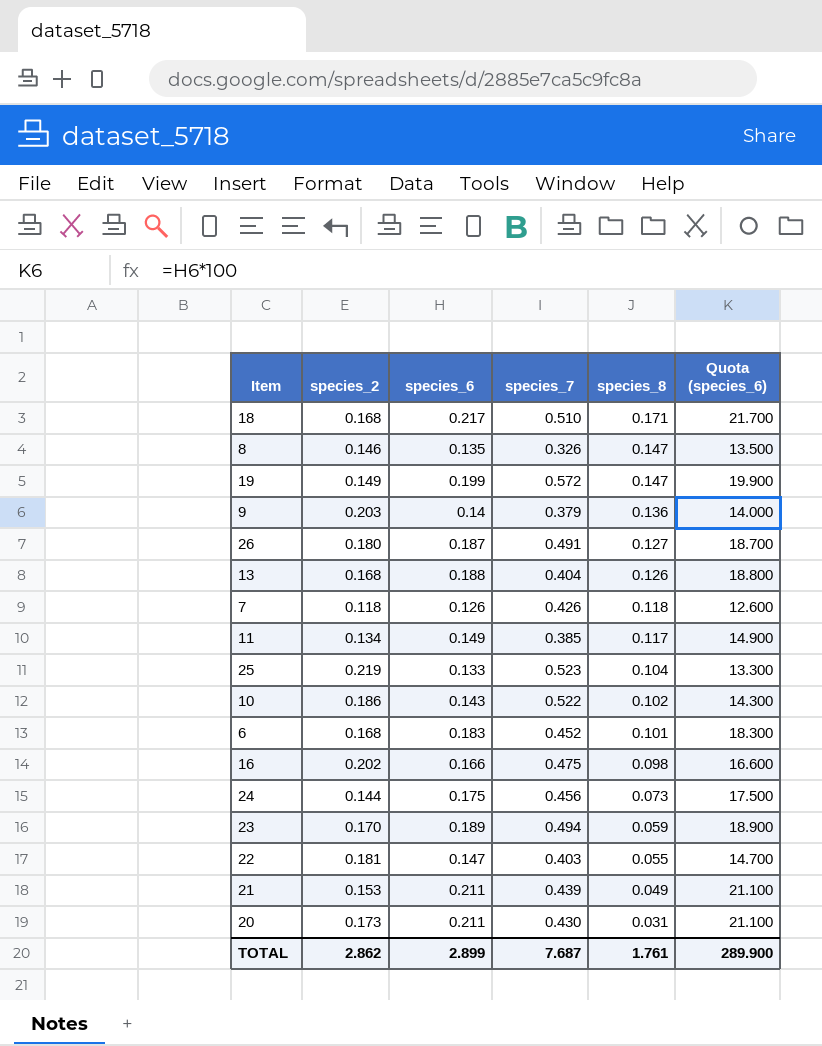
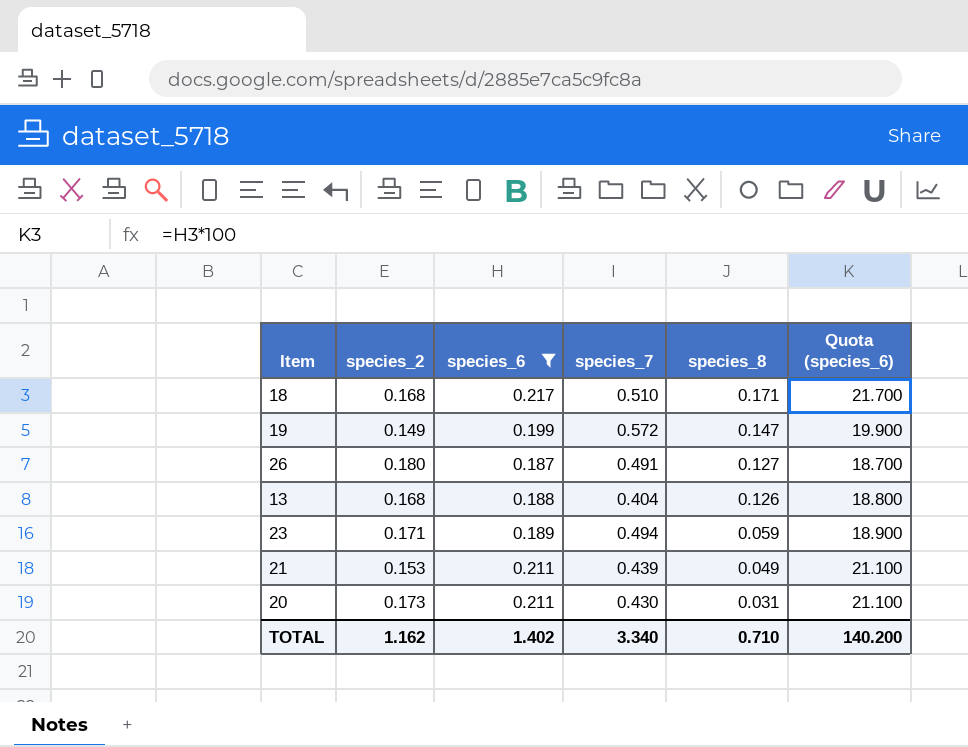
filter: none -> species_6 >= 0.187
23 | species_2: 0.170 -> 0.171
TOTAL | species_2: 2.862 -> 1.162
TOTAL | species_6: 2.899 -> 1.402
TOTAL | species_7: 7.687 -> 3.340
TOTAL | species_8: 1.761 -> 0.710
TOTAL | Quota (species_6): 289.900 -> 140.200

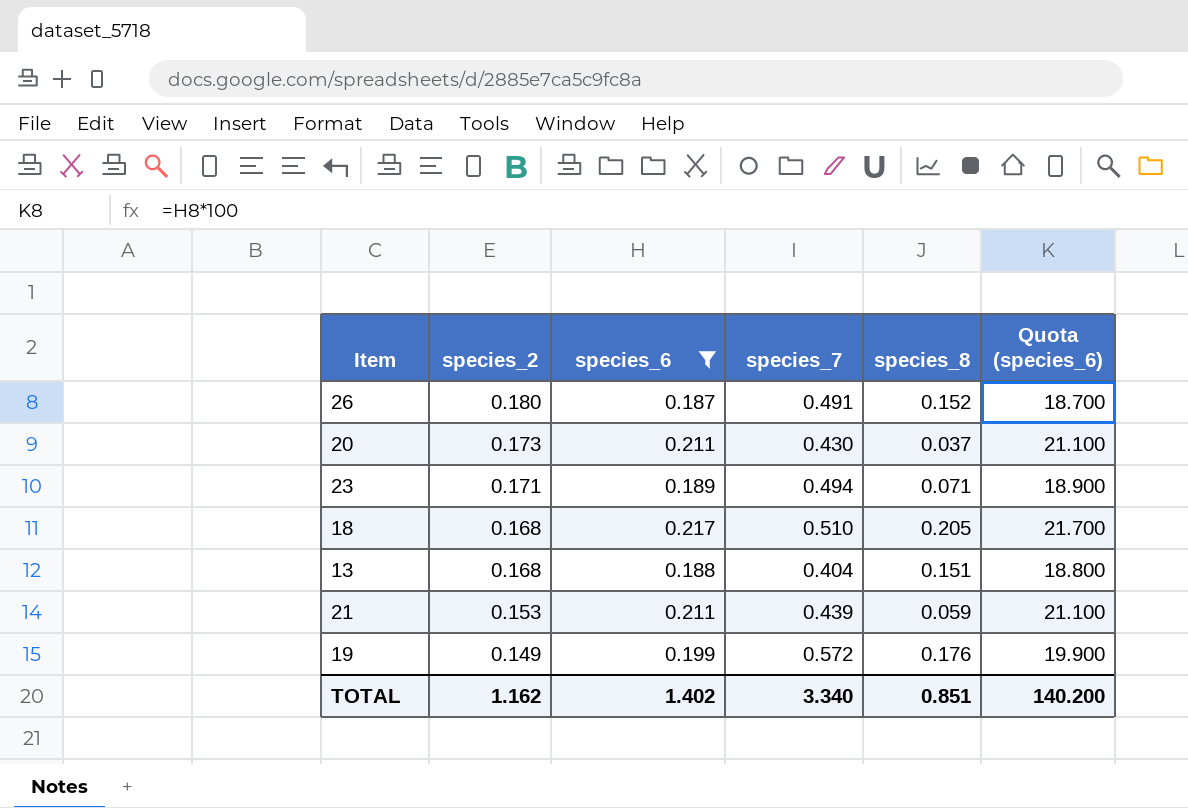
row order: species_8 descending -> species_2 descending
26 | species_8: 0.127 -> 0.152
20 | species_8: 0.031 -> 0.037
23 | species_8: 0.059 -> 0.071
18 | species_8: 0.171 -> 0.205
13 | species_8: 0.126 -> 0.151
21 | species_8: 0.049 -> 0.059
19 | species_8: 0.147 -> 0.176
TOTAL | species_8: 0.710 -> 0.851

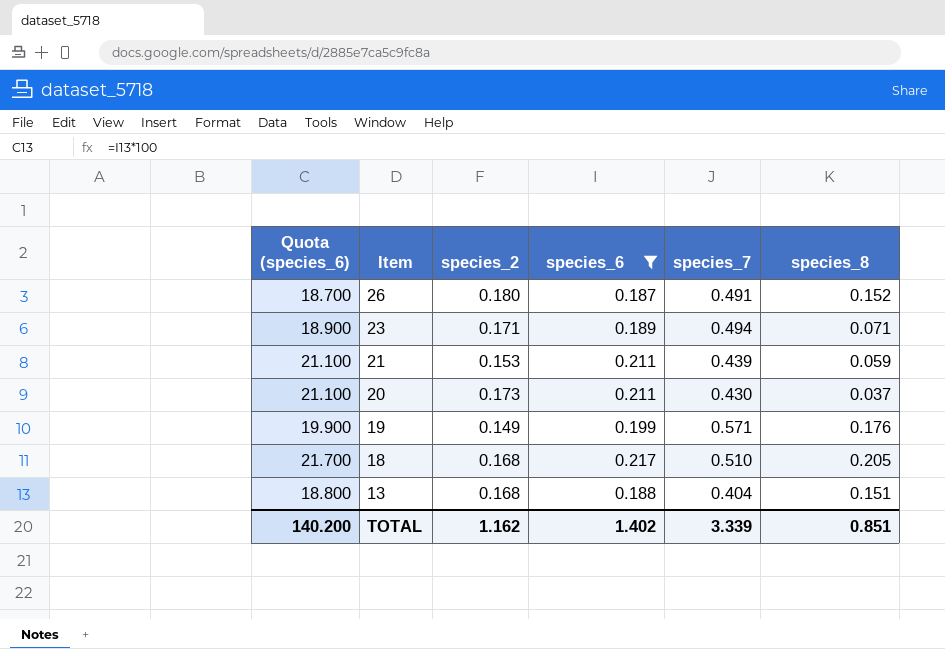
row order: species_2 descending -> Item descending
column Quota (species_6) | position: 6 -> 1
19 | species_7: 0.572 -> 0.571
TOTAL | species_7: 3.340 -> 3.339

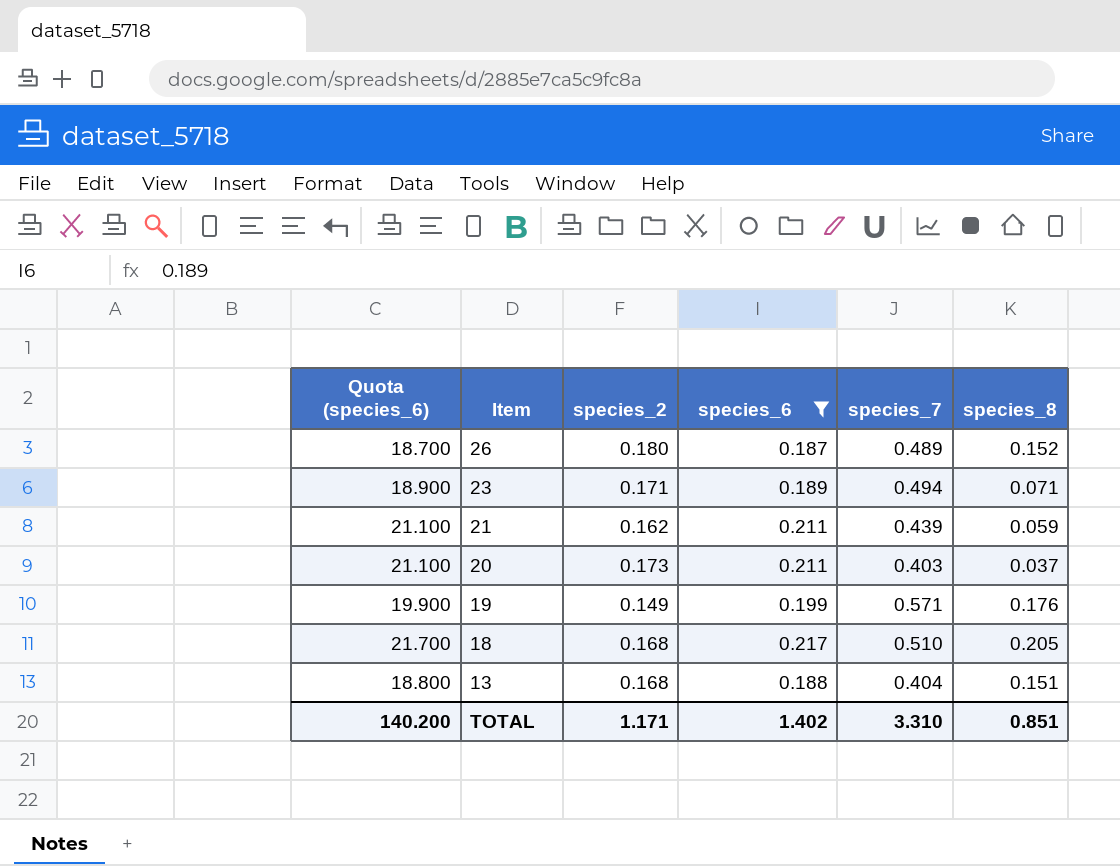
26 | species_7: 0.491 -> 0.489
21 | species_2: 0.153 -> 0.162
20 | species_7: 0.430 -> 0.403
TOTAL | species_2: 1.162 -> 1.171
TOTAL | species_7: 3.339 -> 3.310

